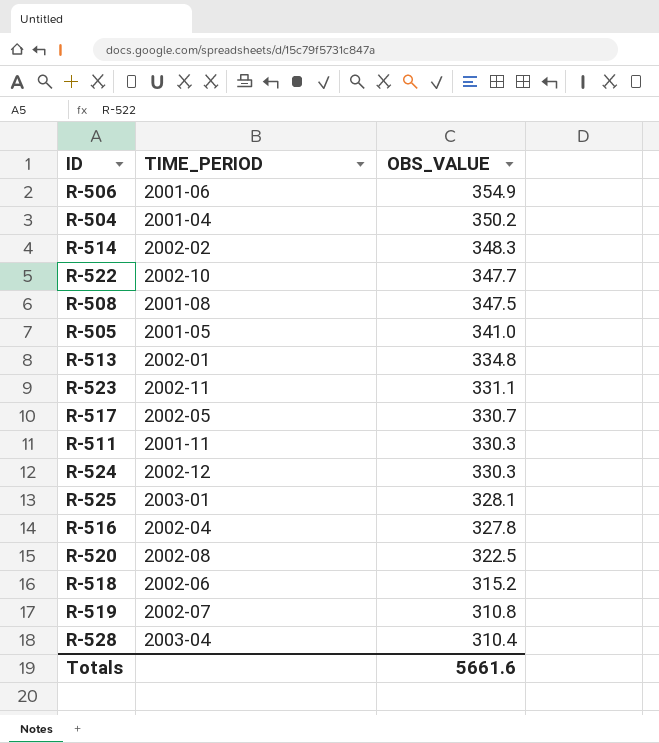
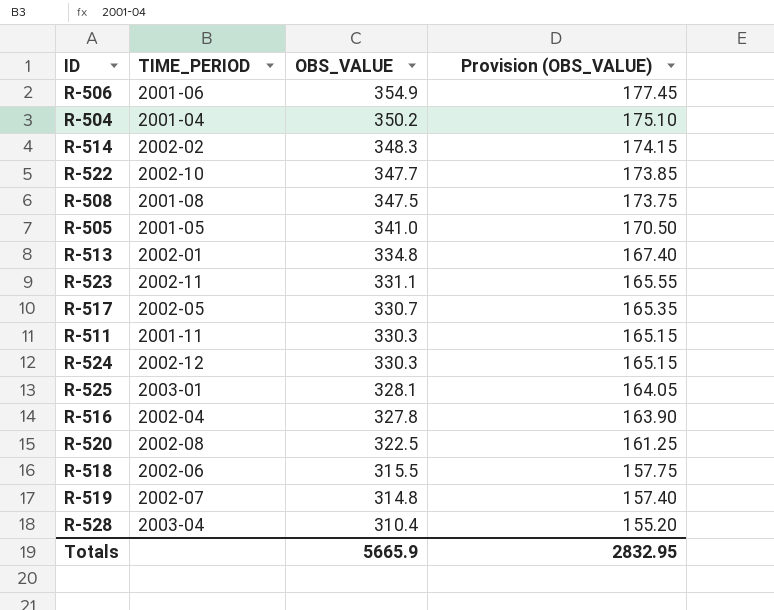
column Provision (OBS_VALUE) | formula: none -> [OBS_VALUE] * 0.5
R-518 | OBS_VALUE: 315.2 -> 315.5
R-519 | OBS_VALUE: 310.8 -> 314.8
Totals | OBS_VALUE: 5661.6 -> 5665.9

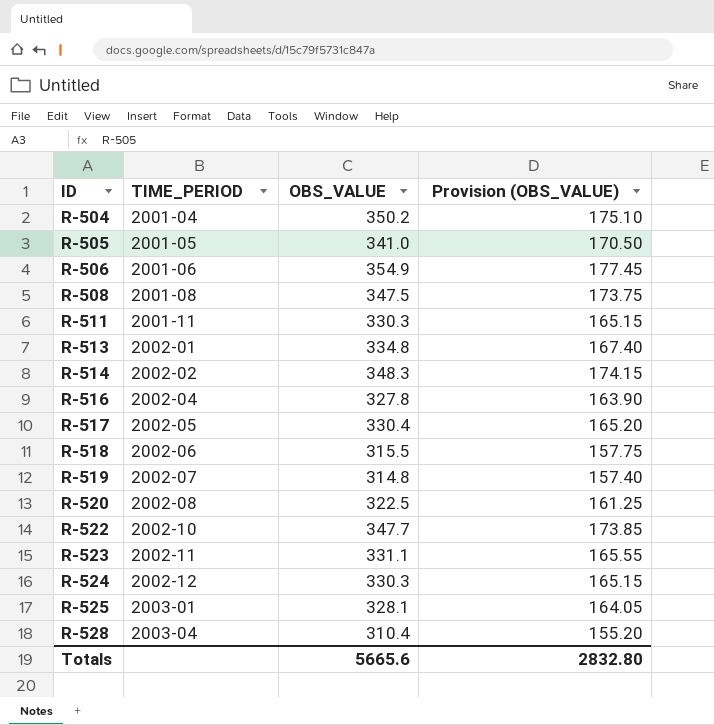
row order: OBS_VALUE descending -> ID ascending
R-517 | OBS_VALUE: 330.7 -> 330.4
R-517 | Provision (OBS_VALUE): 165.35 -> 165.20
Totals | OBS_VALUE: 5665.9 -> 5665.6
Totals | Provision (OBS_VALUE): 2832.95 -> 2832.80

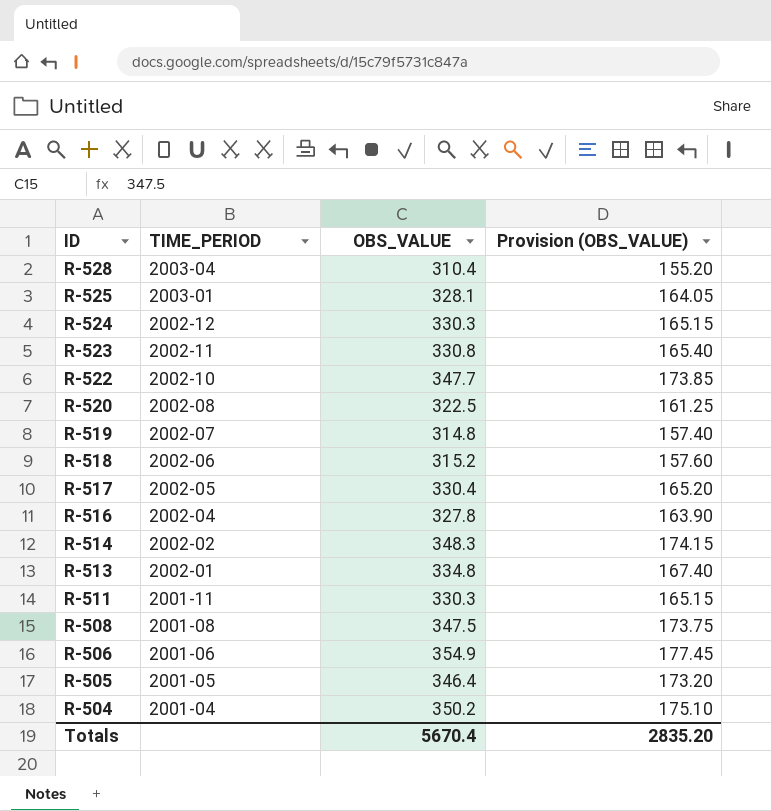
row order: ID ascending -> ID descending
R-523 | OBS_VALUE: 331.1 -> 330.8
R-523 | Provision (OBS_VALUE): 165.55 -> 165.40
R-518 | OBS_VALUE: 315.5 -> 315.2
R-518 | Provision (OBS_VALUE): 157.75 -> 157.60
R-505 | OBS_VALUE: 341.0 -> 346.4
R-505 | Provision (OBS_VALUE): 170.50 -> 173.20
Totals | OBS_VALUE: 5665.6 -> 5670.4
Totals | Provision (OBS_VALUE): 2832.80 -> 2835.20

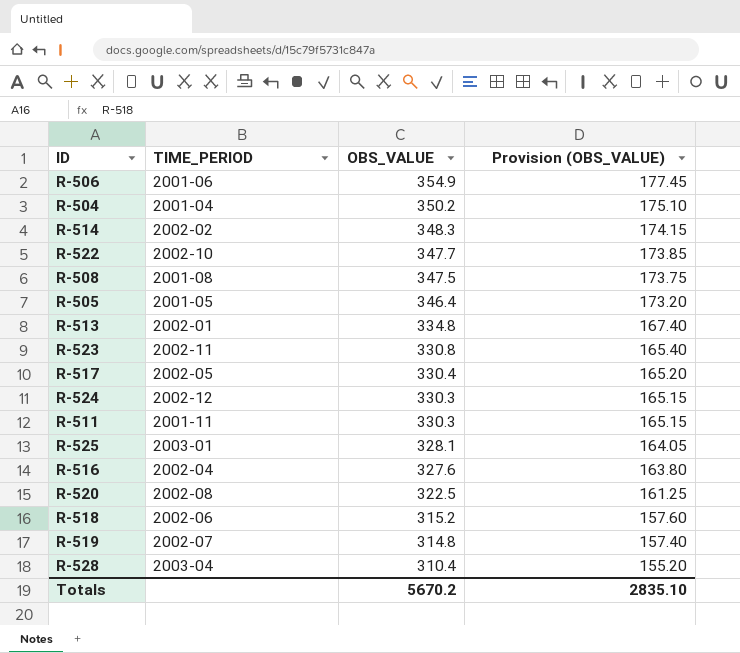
row order: ID descending -> OBS_VALUE descending
R-516 | OBS_VALUE: 327.8 -> 327.6
R-516 | Provision (OBS_VALUE): 163.90 -> 163.80
Totals | OBS_VALUE: 5670.4 -> 5670.2
Totals | Provision (OBS_VALUE): 2835.20 -> 2835.10

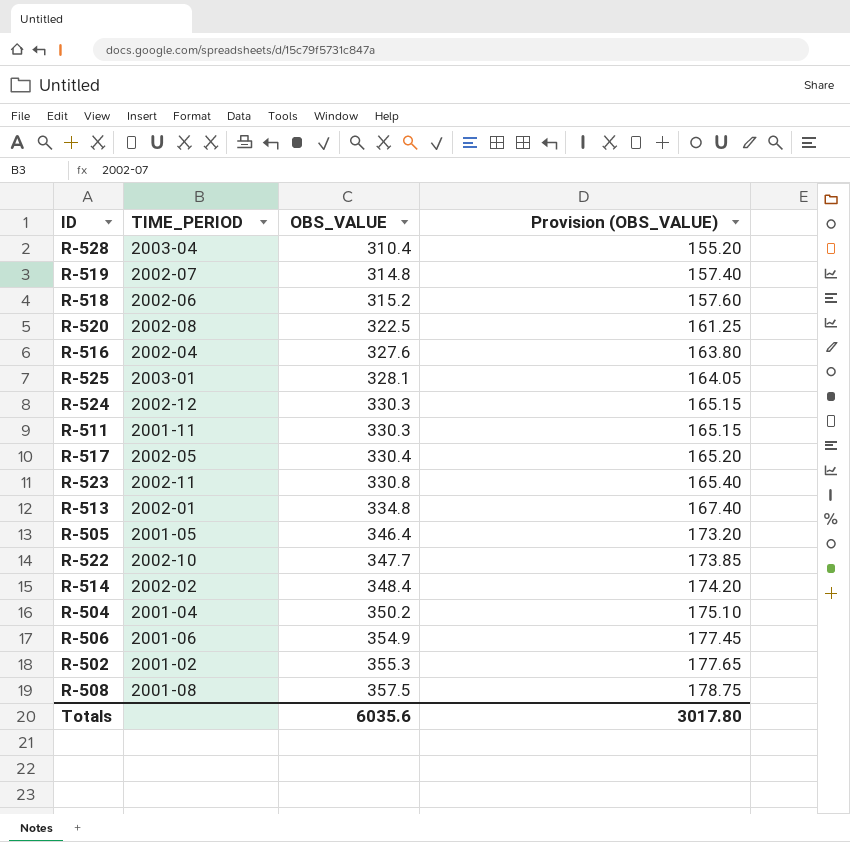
row order: OBS_VALUE descending -> OBS_VALUE ascending
R-514 | OBS_VALUE: 348.3 -> 348.4
R-514 | Provision (OBS_VALUE): 174.15 -> 174.20
row R-502: none -> 2001-02 | 355.3 | 177.65
R-508 | OBS_VALUE: 347.5 -> 357.5
R-508 | Provision (OBS_VALUE): 173.75 -> 178.75
Totals | OBS_VALUE: 5670.2 -> 6035.6
Totals | Provision (OBS_VALUE): 2835.10 -> 3017.80

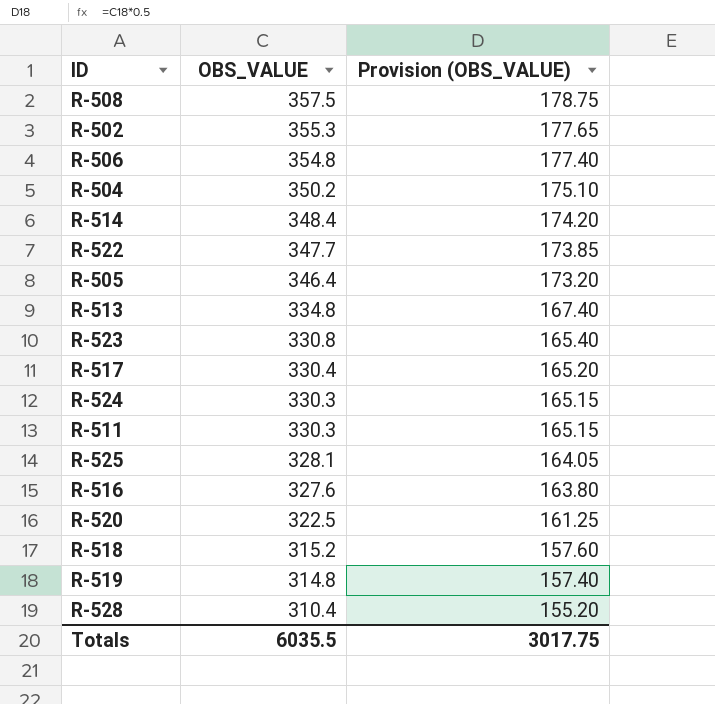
row order: OBS_VALUE ascending -> OBS_VALUE descending
column TIME_PERIOD | position: 2 -> none
R-506 | OBS_VALUE: 354.9 -> 354.8
R-506 | Provision (OBS_VALUE): 177.45 -> 177.40
Totals | OBS_VALUE: 6035.6 -> 6035.5
Totals | Provision (OBS_VALUE): 3017.80 -> 3017.75

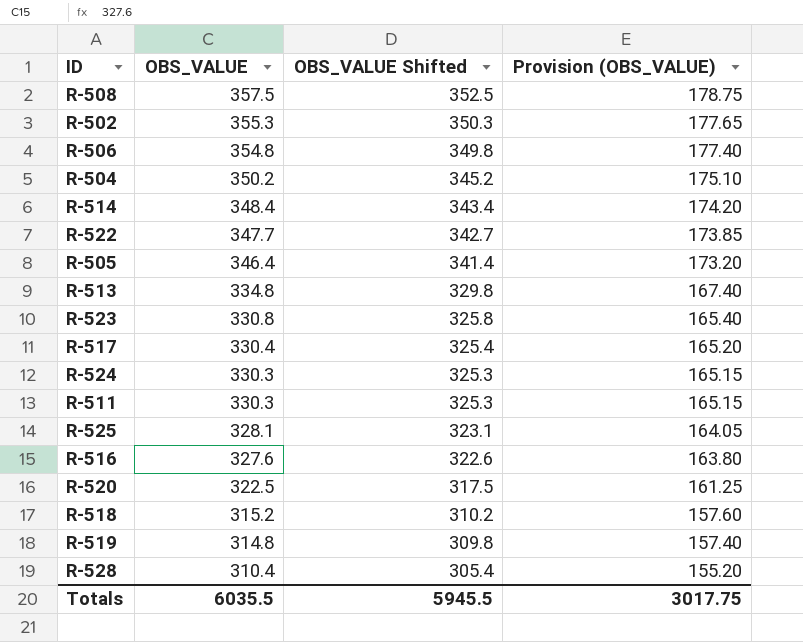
column OBS_VALUE Shifted | formula: none -> [OBS_VALUE] - 5

